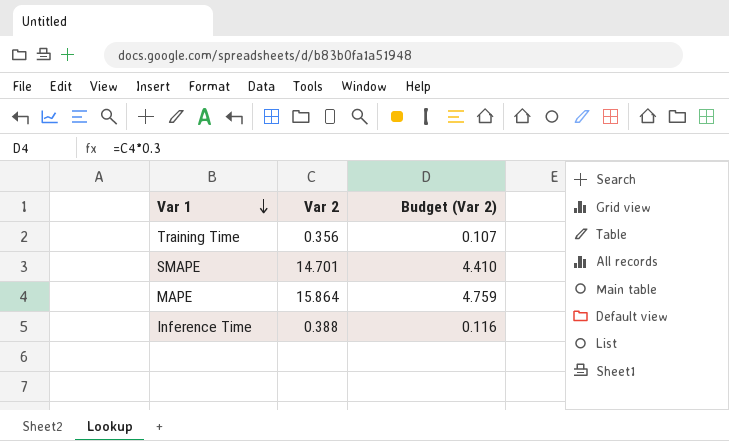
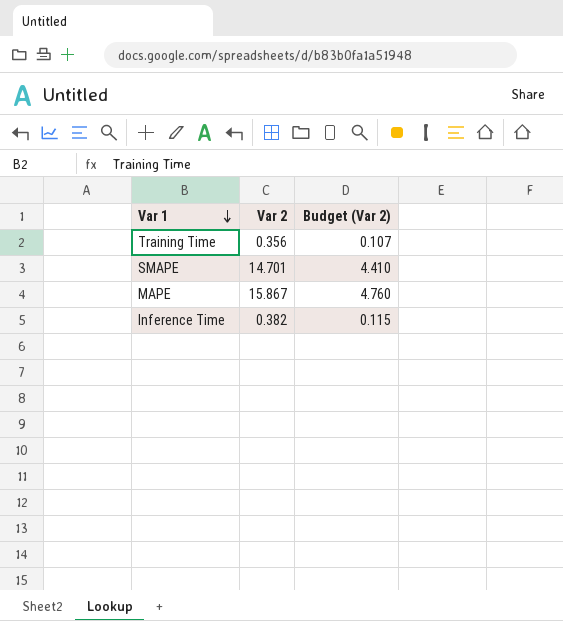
MAPE | Var 2: 15.864 -> 15.867
MAPE | Budget (Var 2): 4.759 -> 4.760
Inference Time | Var 2: 0.388 -> 0.382
Inference Time | Budget (Var 2): 0.116 -> 0.115

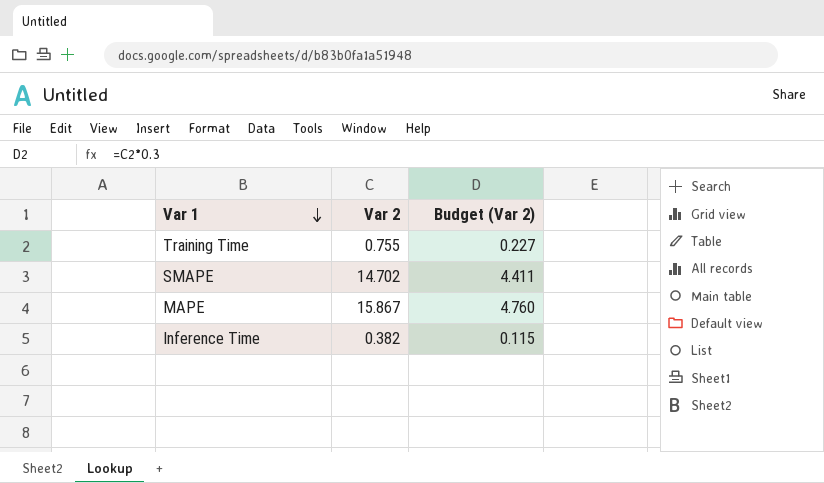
Training Time | Var 2: 0.356 -> 0.755
Training Time | Budget (Var 2): 0.107 -> 0.227
SMAPE | Var 2: 14.701 -> 14.702
SMAPE | Budget (Var 2): 4.410 -> 4.411

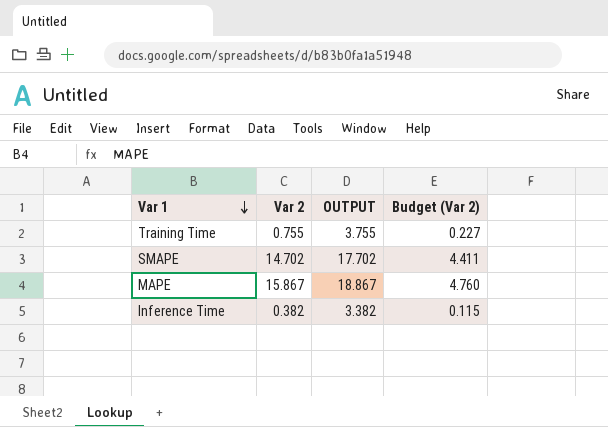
column OUTPUT | formula: none -> [Var 2] + 3

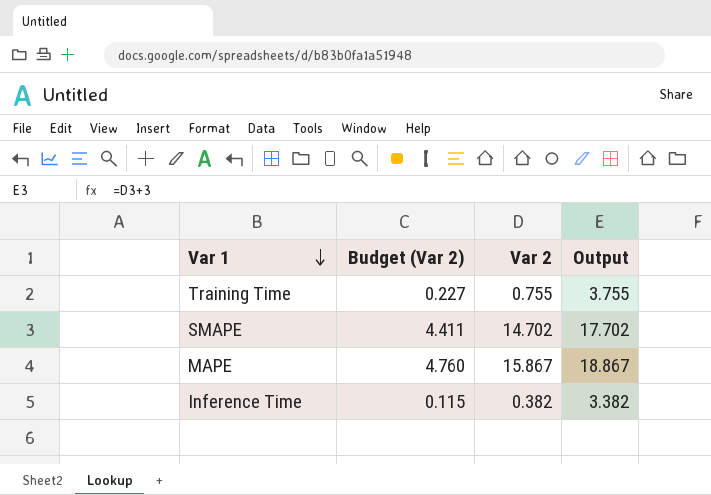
column Budget (Var 2) | position: 4 -> 2
column name: OUTPUT -> Output

